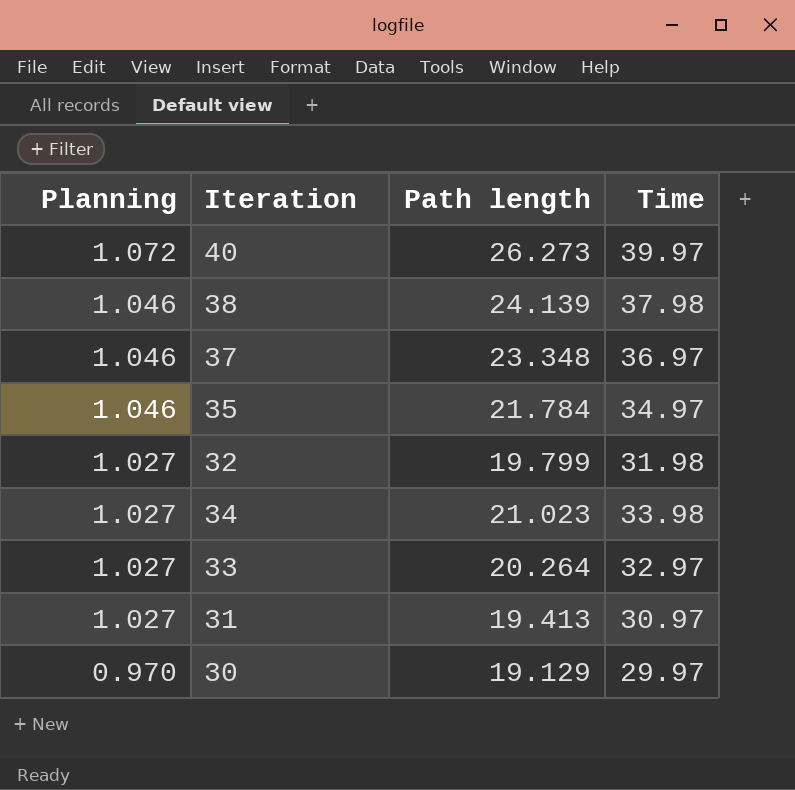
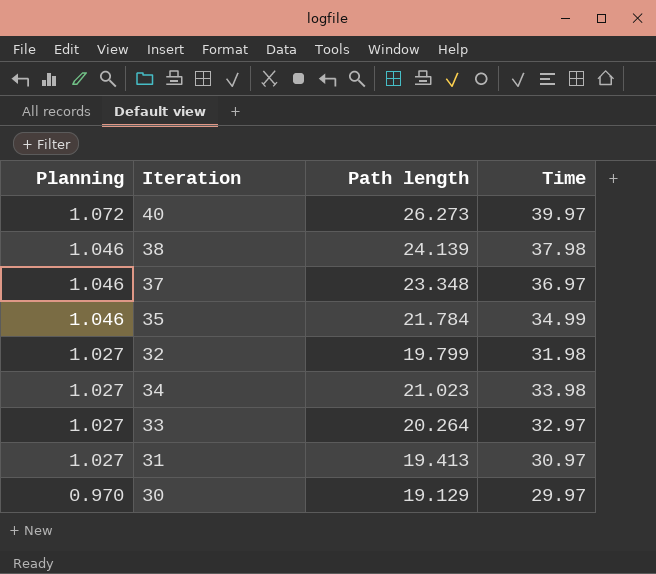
35 | Time: 34.97 -> 34.99

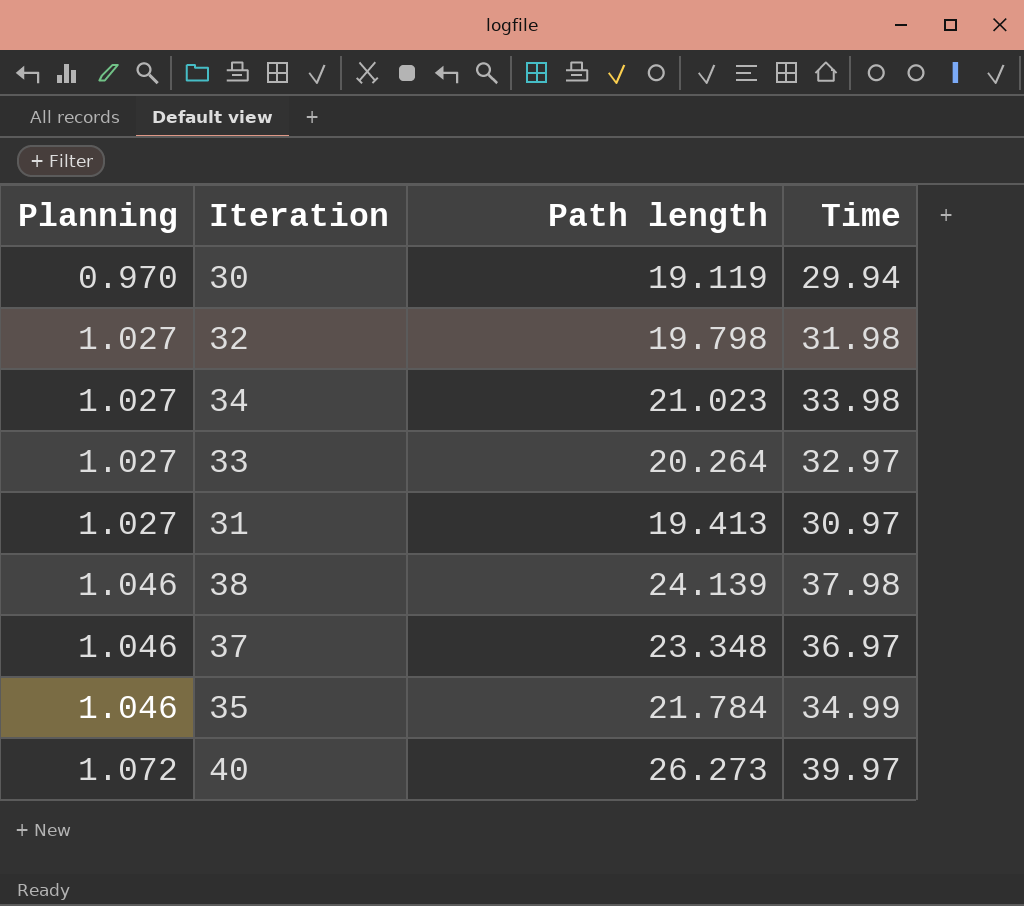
row order: Planning descending -> Planning ascending
30 | Path length: 19.129 -> 19.119
30 | Time: 29.97 -> 29.94
32 | Path length: 19.799 -> 19.798

